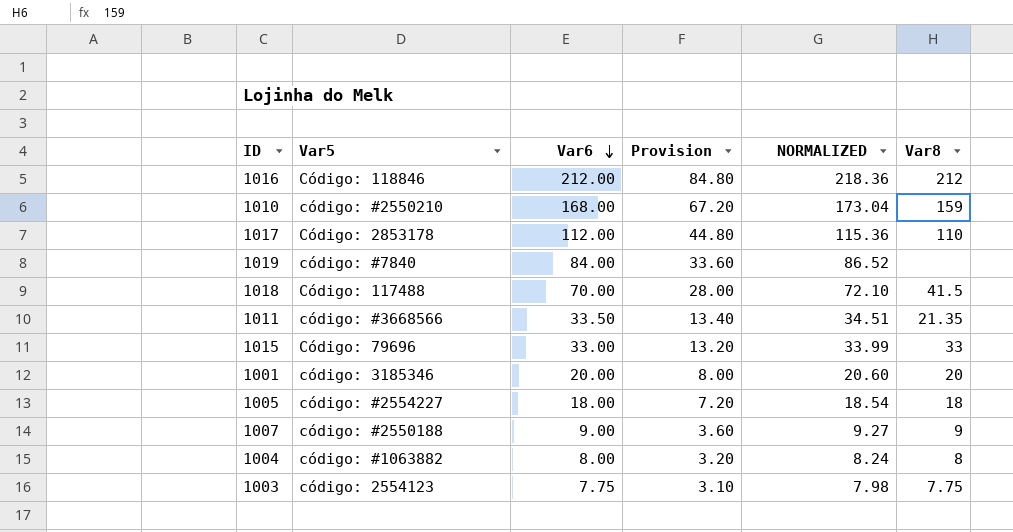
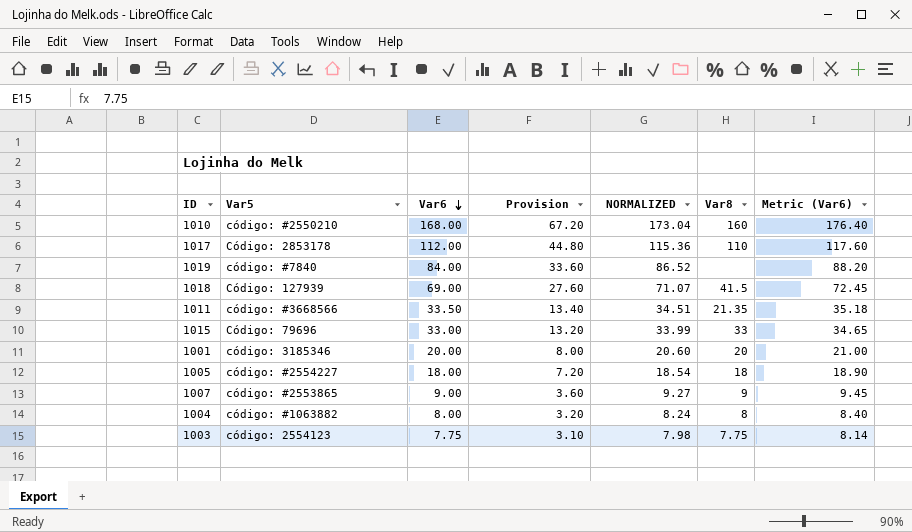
column Metric (Var6) | formula: none -> [Var6] * 1.05
row 1016: Código: 118846 | 212.00 | 84.80 | 218.36 | 212 -> none
1010 | Var8: 159 -> 160
1018 | Var5: Código: 117488 -> Código: 127939
1018 | Var6: 70.00 -> 69.00
1018 | Provision: 28.00 -> 27.60
1018 | NORMALIZED: 72.10 -> 71.07
1007 | Var5: código: #2550188 -> código: #2553865

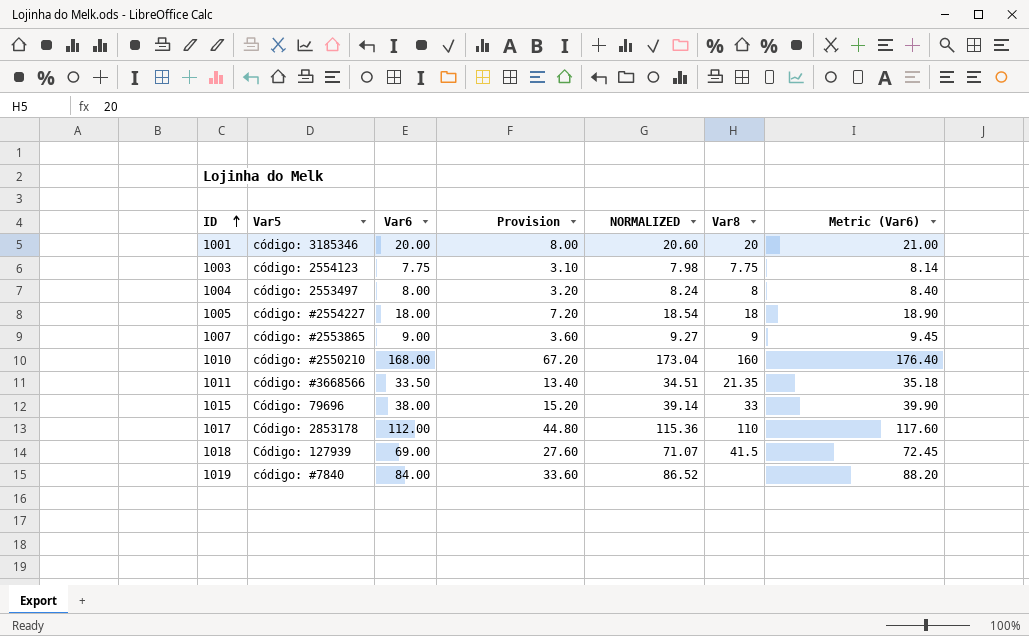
row order: Var6 descending -> ID ascending
1004 | Var5: código: #1063882 -> código: 2553497
1015 | Var6: 33.00 -> 38.00
1015 | Provision: 13.20 -> 15.20
1015 | NORMALIZED: 33.99 -> 39.14
1015 | Metric (Var6): 34.65 -> 39.90

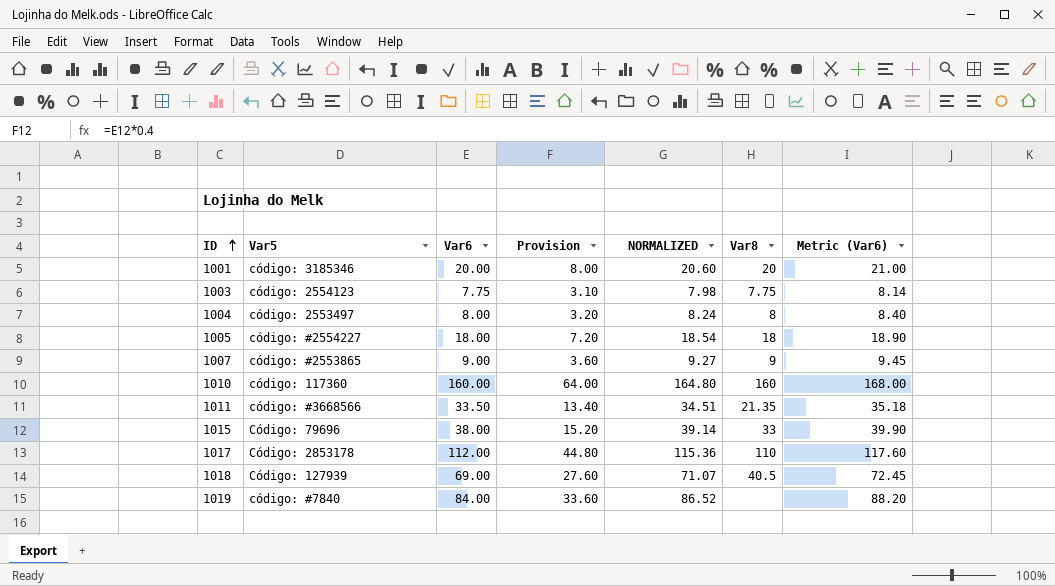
1010 | Var5: código: #2550210 -> código: 117360
1010 | Var6: 168.00 -> 160.00
1010 | Provision: 67.20 -> 64.00
1010 | NORMALIZED: 173.04 -> 164.80
1010 | Metric (Var6): 176.40 -> 168.00
1018 | Var8: 41.5 -> 40.5

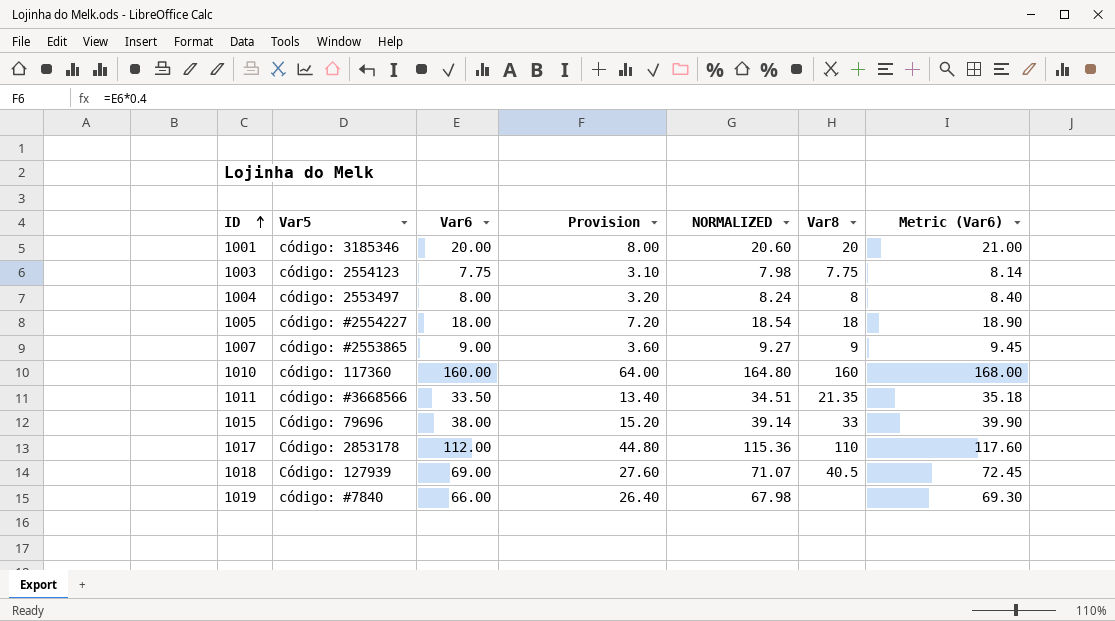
1019 | Var6: 84.00 -> 66.00
1019 | Provision: 33.60 -> 26.40
1019 | NORMALIZED: 86.52 -> 67.98
1019 | Metric (Var6): 88.20 -> 69.30

